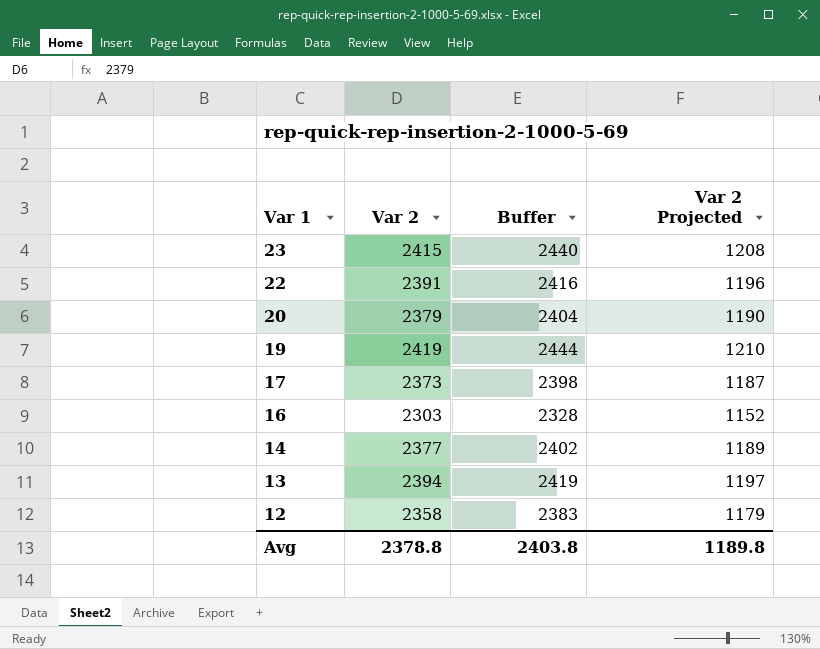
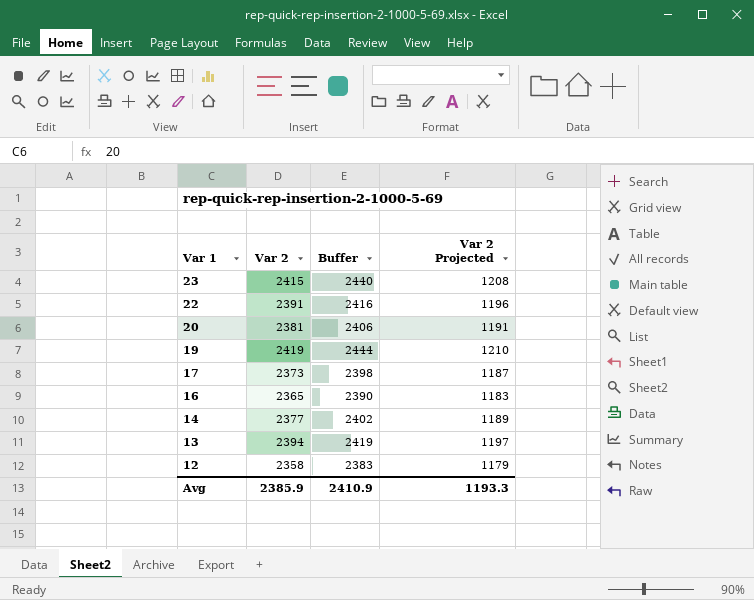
20 | Var 2: 2379 -> 2381
20 | Buffer: 2404 -> 2406
20 | Var 2 Projected: 1190 -> 1191
16 | Var 2: 2303 -> 2365
16 | Buffer: 2328 -> 2390
16 | Var 2 Projected: 1152 -> 1183
Avg | Var 2: 2378.8 -> 2385.9
Avg | Buffer: 2403.8 -> 2410.9
Avg | Var 2 Projected: 1189.8 -> 1193.3

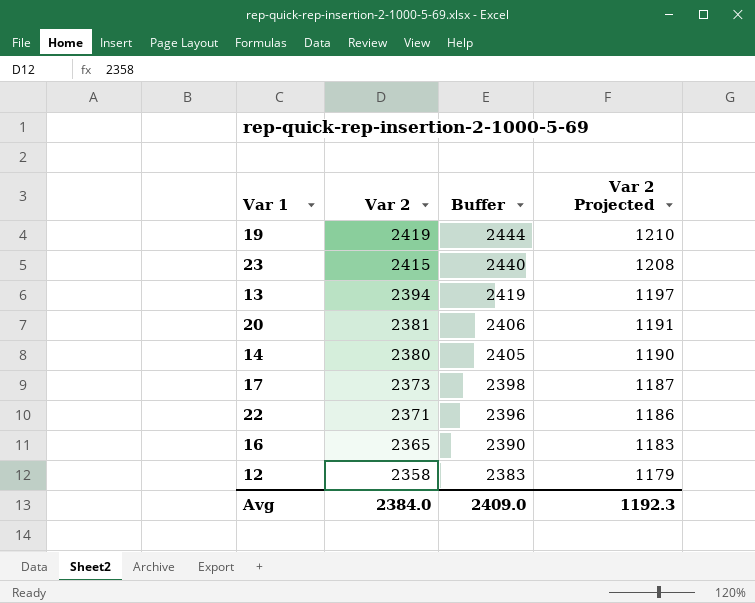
row order: Var 1 descending -> Var 2 descending
14 | Var 2: 2377 -> 2380
14 | Buffer: 2402 -> 2405
14 | Var 2 Projected: 1189 -> 1190
22 | Var 2: 2391 -> 2371
22 | Buffer: 2416 -> 2396
22 | Var 2 Projected: 1196 -> 1186
Avg | Var 2: 2385.9 -> 2384.0
Avg | Buffer: 2410.9 -> 2409.0
Avg | Var 2 Projected: 1193.3 -> 1192.3

